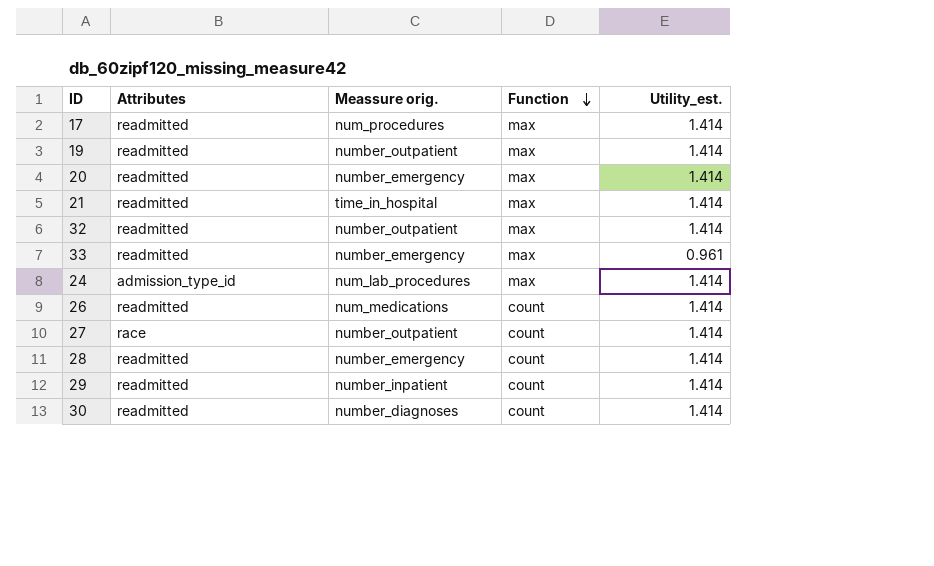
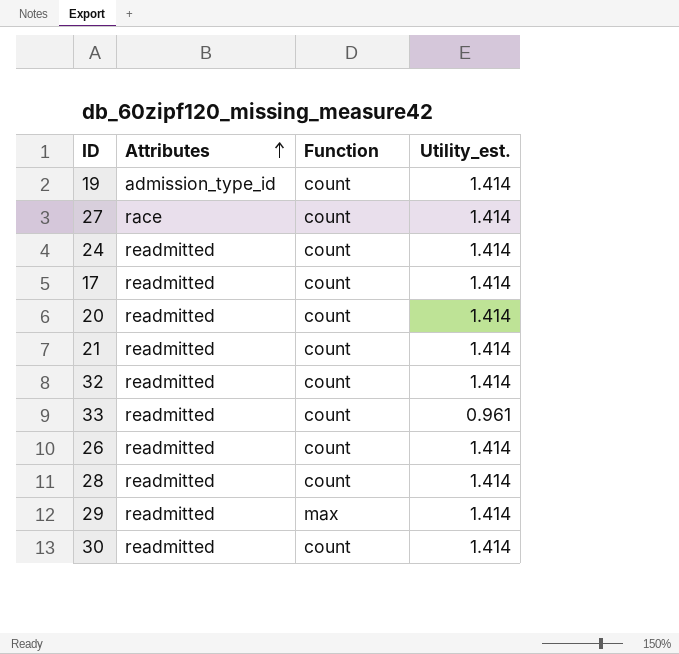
row order: Function descending -> Attributes ascending
column Meassure orig. | position: 3 -> none
19 | Attributes: readmitted -> admission_type_id
19 | Function: max -> count
24 | Attributes: admission_type_id -> readmitted
24 | Function: max -> count
17 | Function: max -> count
20 | Function: max -> count
21 | Function: max -> count
32 | Function: max -> count
33 | Function: max -> count
29 | Function: count -> max

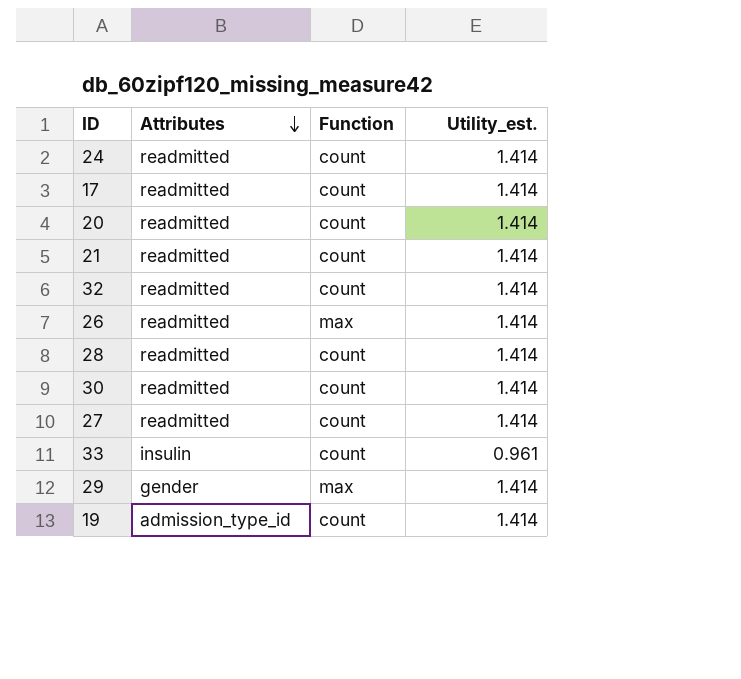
row order: Attributes ascending -> Attributes descending
26 | Function: count -> max
27 | Attributes: race -> readmitted
33 | Attributes: readmitted -> insulin
29 | Attributes: readmitted -> gender

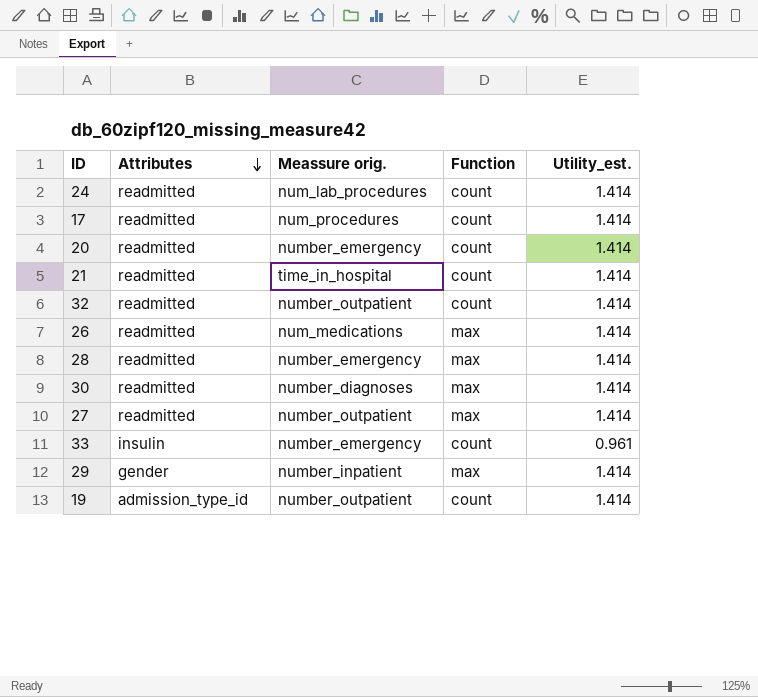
column Meassure orig. | position: none -> 3
28 | Function: count -> max
30 | Function: count -> max
27 | Function: count -> max

